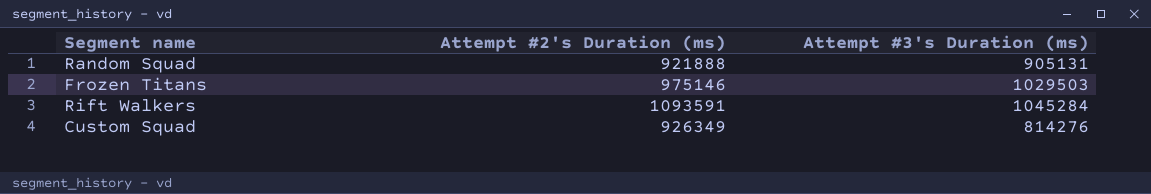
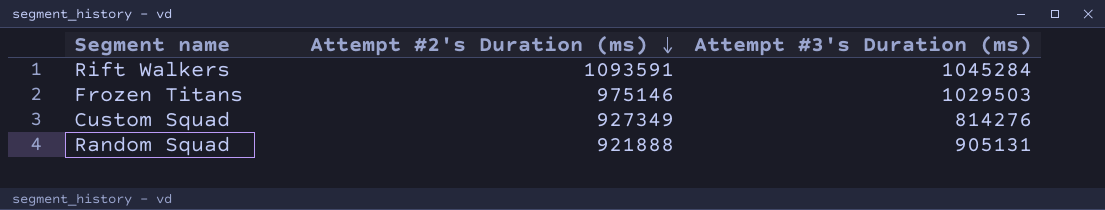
row order: none -> Attempt #2's Duration (ms) descending
Custom Squad | Attempt #2's Duration (ms): 926349 -> 927349

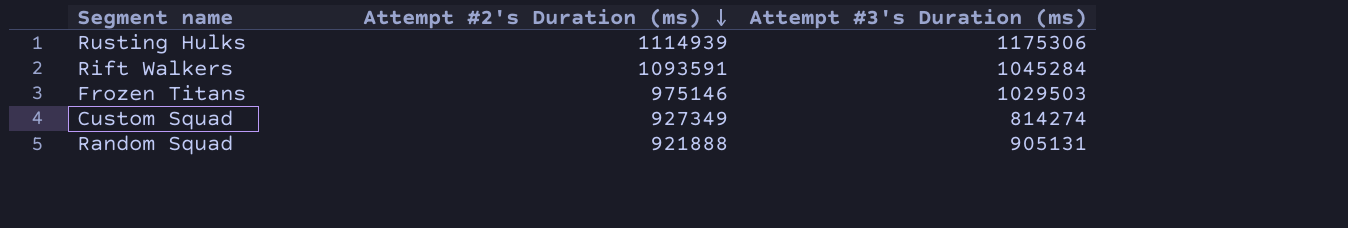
row Rusting Hulks: none -> 1114939 | 1175306
Custom Squad | Attempt #3's Duration (ms): 814276 -> 814274

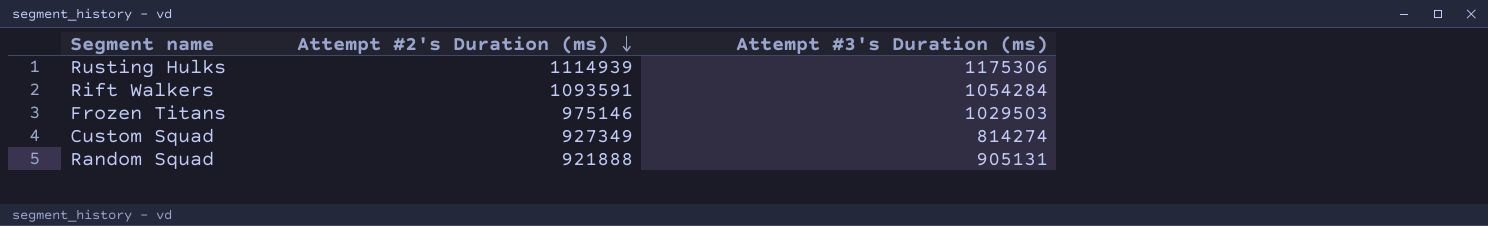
Rift Walkers | Attempt #3's Duration (ms): 1045284 -> 1054284

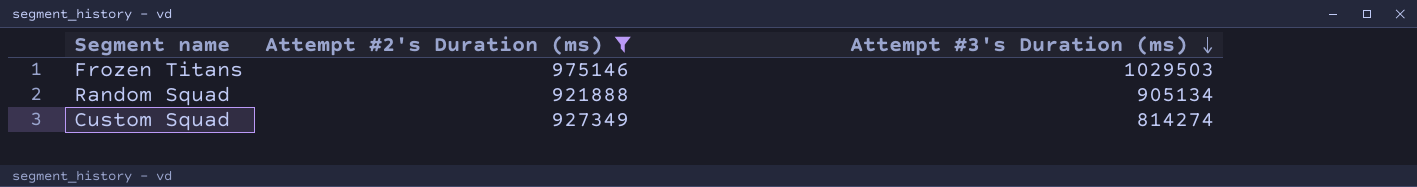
filter: none -> Attempt #2's Duration (ms) <= 975146
row order: Attempt #2's Duration (ms) descending -> Attempt #3's Duration (ms) descending
Random Squad | Attempt #3's Duration (ms): 905131 -> 905134

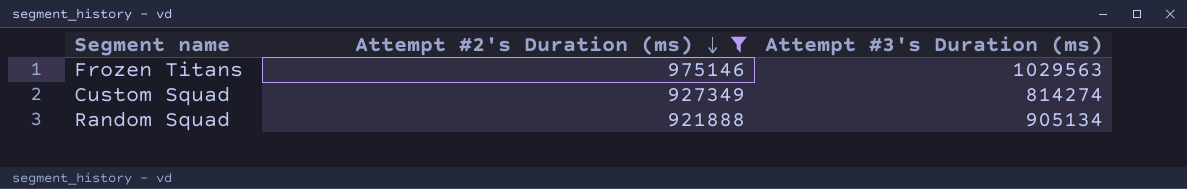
row order: Attempt #3's Duration (ms) descending -> Attempt #2's Duration (ms) descending
Frozen Titans | Attempt #3's Duration (ms): 1029503 -> 1029563

